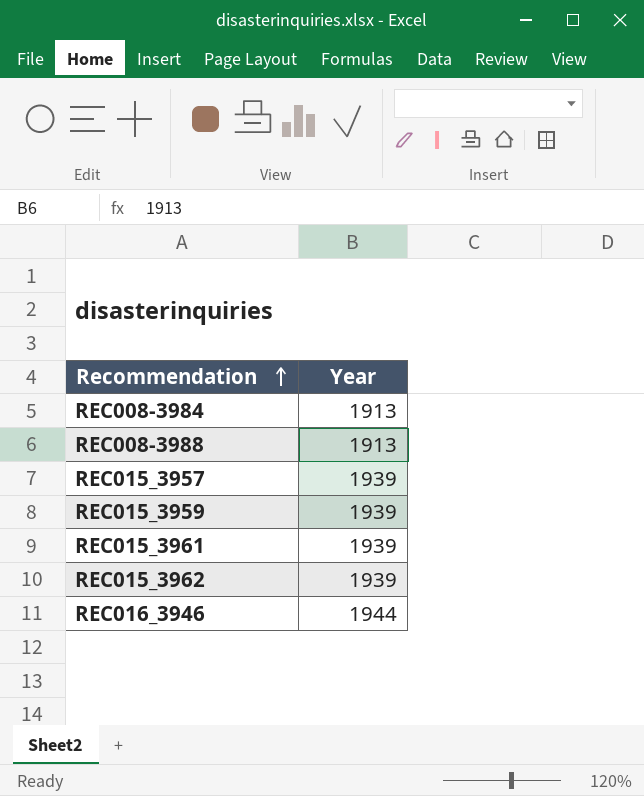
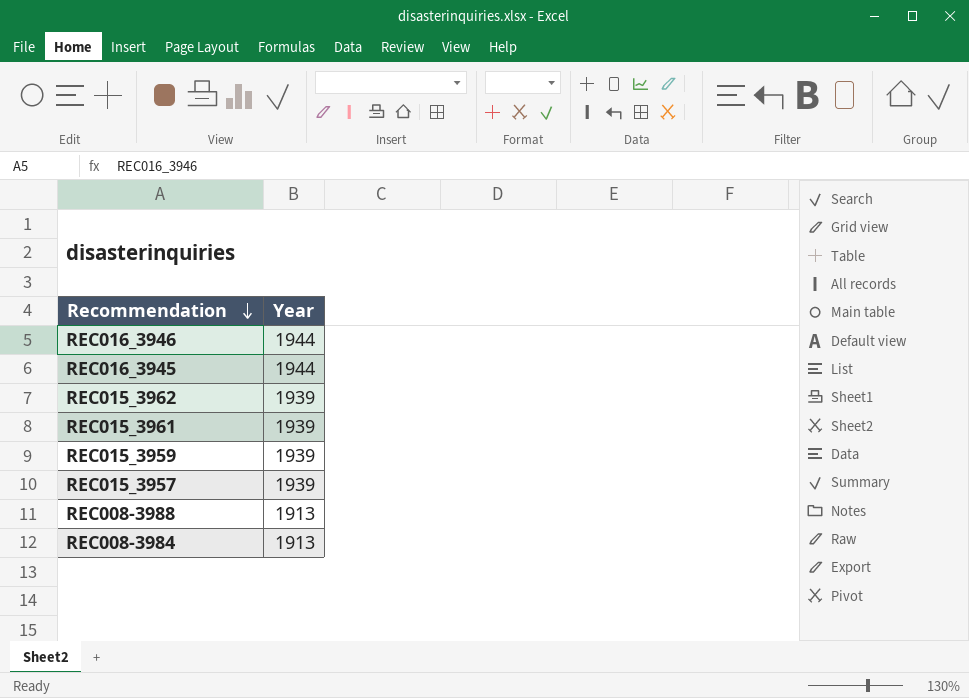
row order: Recommendation ascending -> Recommendation descending
row REC016_3945: none -> 1944

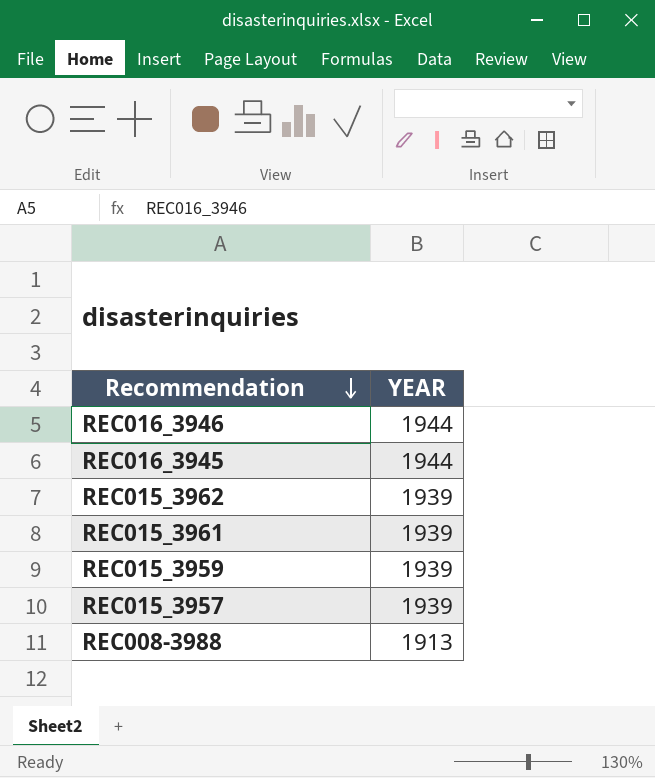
column name: Year -> YEAR
row REC008-3984: 1913 -> none

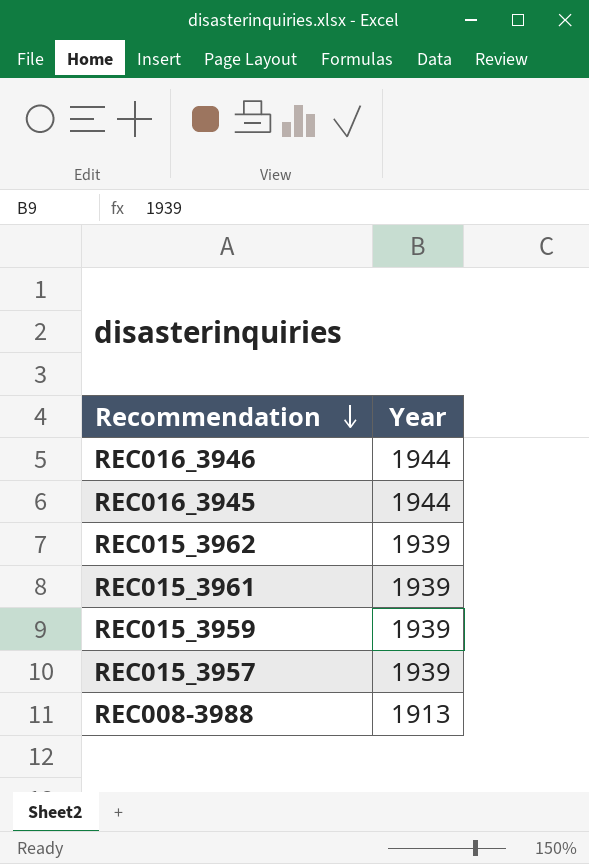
column name: YEAR -> Year

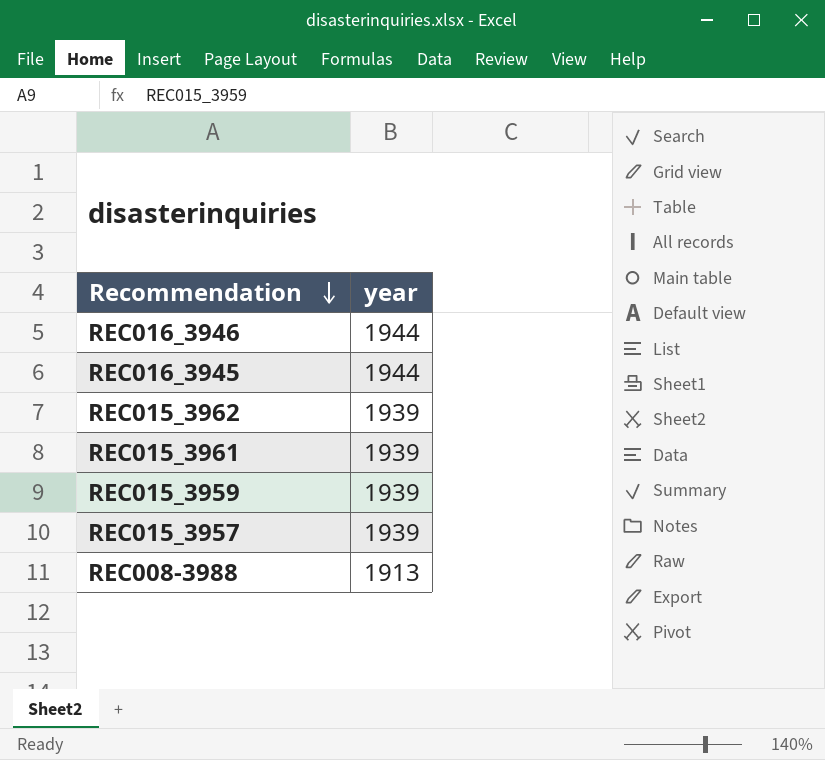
column name: Year -> year

